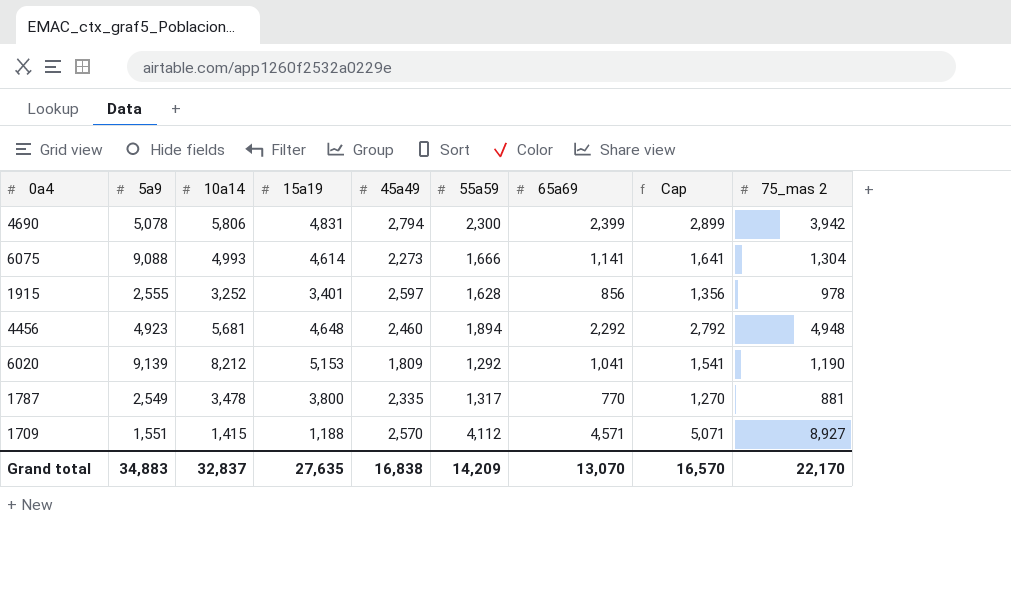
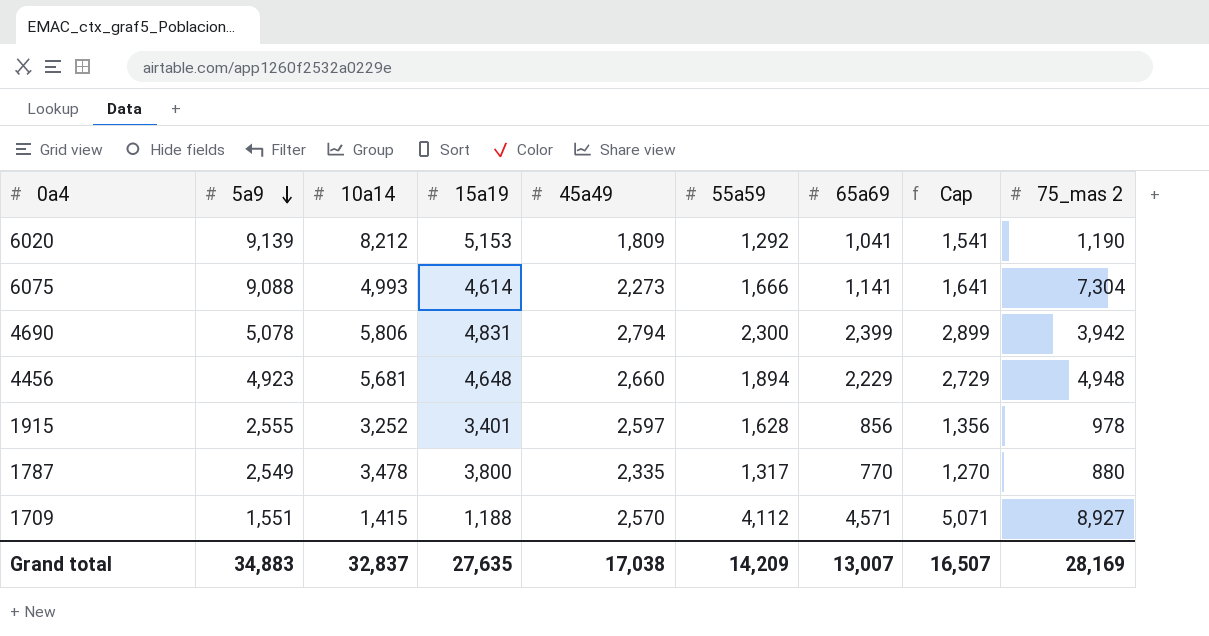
row order: none -> 5a9 descending
6075 | 75_mas 2: 1,304 -> 7,304
4456 | 45a49: 2,460 -> 2,660
4456 | 65a69: 2,292 -> 2,229
4456 | Cap: 2,792 -> 2,729
1787 | 75_mas 2: 881 -> 880
Grand total | 45a49: 16,838 -> 17,038
Grand total | 65a69: 13,070 -> 13,007
Grand total | Cap: 16,570 -> 16,507
Grand total | 75_mas 2: 22,170 -> 28,169

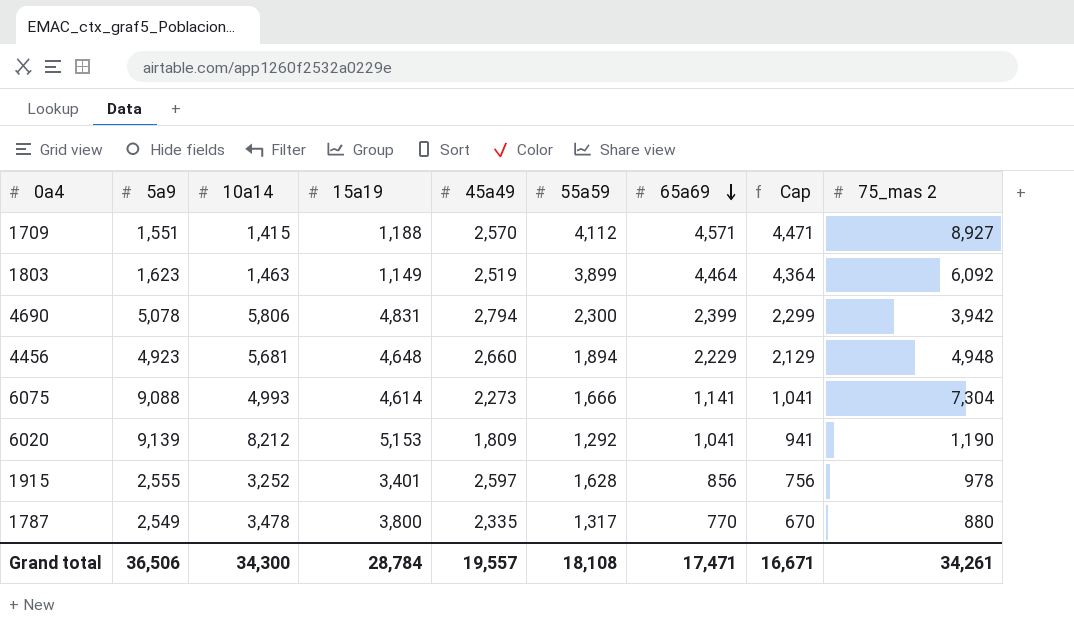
row order: 5a9 descending -> 65a69 descending
column Cap | formula: [65a69] + 500 -> [65a69] - 100
row 1803: none -> 1,623 | 1,463 | 1,149 | 2,519 | 3,899 | 4,464 | 4,364 | 6,092
Grand total | 5a9: 34,883 -> 36,506
Grand total | 10a14: 32,837 -> 34,300
Grand total | 15a19: 27,635 -> 28,784
Grand total | 45a49: 17,038 -> 19,557
Grand total | 55a59: 14,209 -> 18,108
Grand total | 65a69: 13,007 -> 17,471
Grand total | Cap: 16,507 -> 16,671
Grand total | 75_mas 2: 28,169 -> 34,261

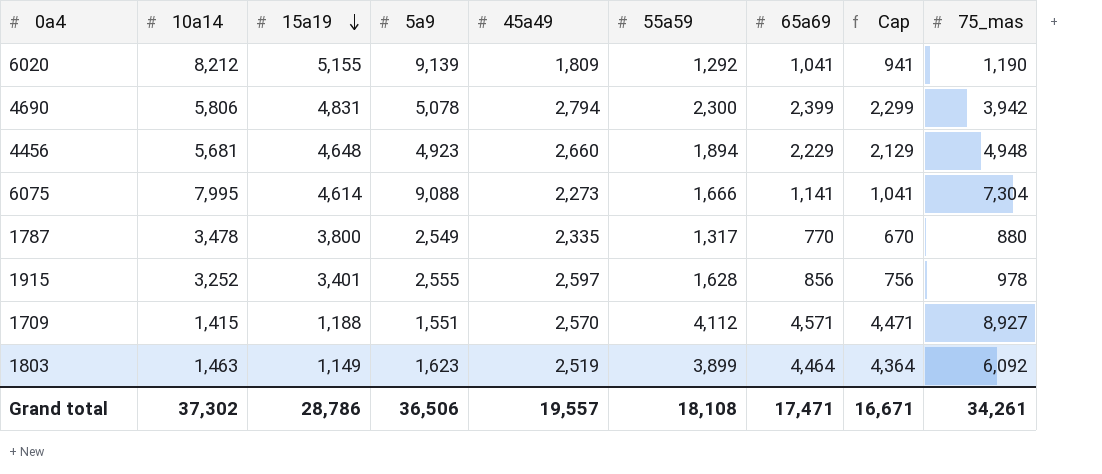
row order: 65a69 descending -> 15a19 descending
column 5a9 | position: 2 -> 4
column name: 75_mas 2 -> 75_mas
6020 | 15a19: 5,153 -> 5,155
6075 | 10a14: 4,993 -> 7,995
Grand total | 10a14: 34,300 -> 37,302
Grand total | 15a19: 28,784 -> 28,786

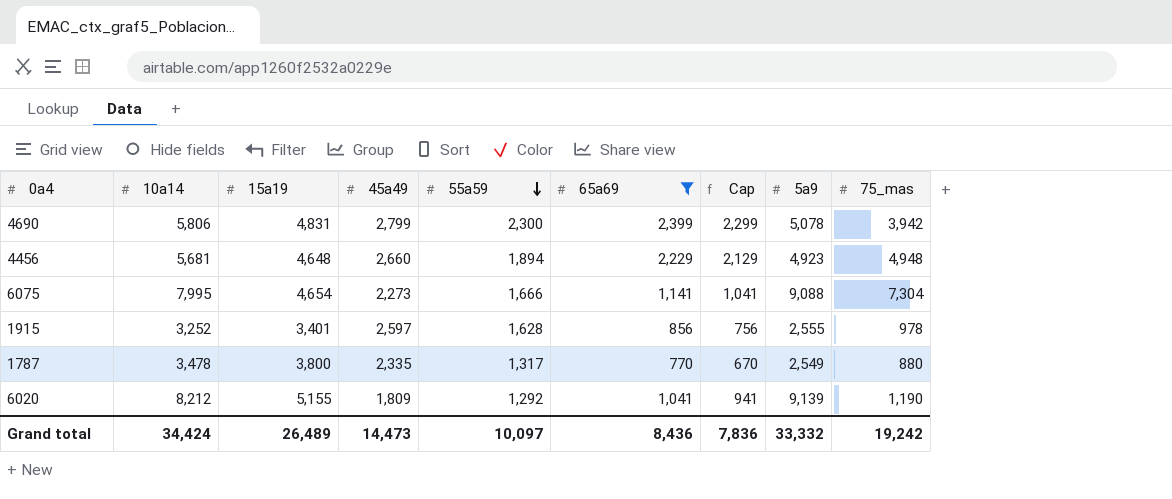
filter: none -> 65a69 <= 2,399
row order: 15a19 descending -> 55a59 descending
column 5a9 | position: 4 -> 8
4690 | 45a49: 2,794 -> 2,799
6075 | 15a19: 4,614 -> 4,654
Grand total | 10a14: 37,302 -> 34,424
Grand total | 15a19: 28,786 -> 26,489
Grand total | 45a49: 19,557 -> 14,473
Grand total | 55a59: 18,108 -> 10,097
Grand total | 65a69: 17,471 -> 8,436
Grand total | Cap: 16,671 -> 7,836
Grand total | 5a9: 36,506 -> 33,332
Grand total | 75_mas: 34,261 -> 19,242

